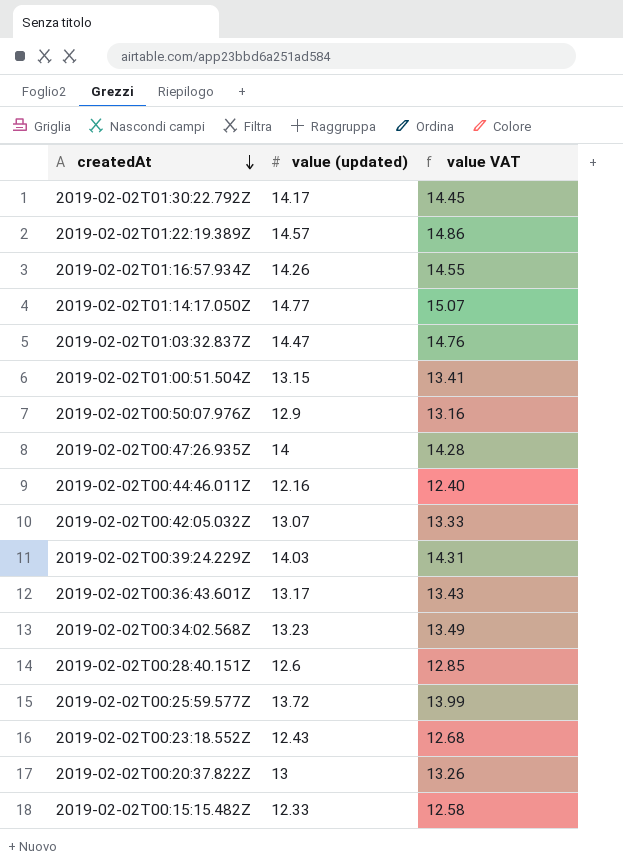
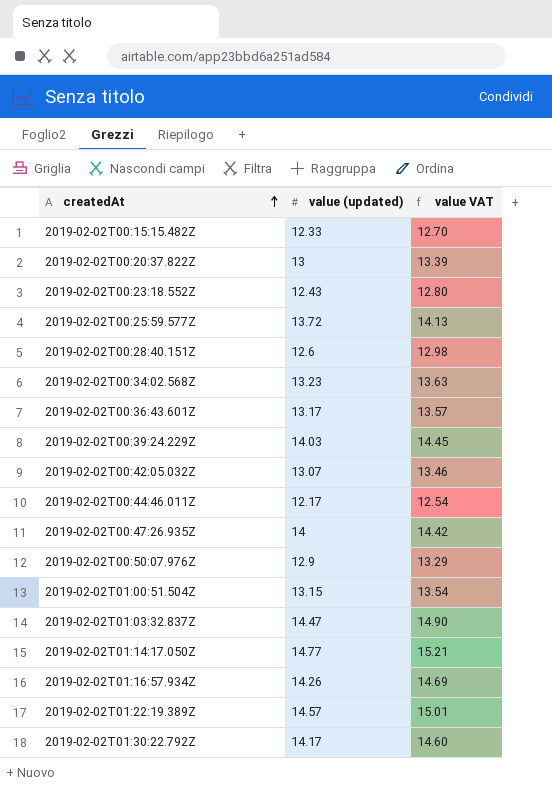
row order: createdAt descending -> createdAt ascending
column value VAT | formula: [value (updated)] * 1.02 -> [value (updated)] * 1.03
2019-02-02T00:44:46.011Z | value (updated): 12.16 -> 12.17

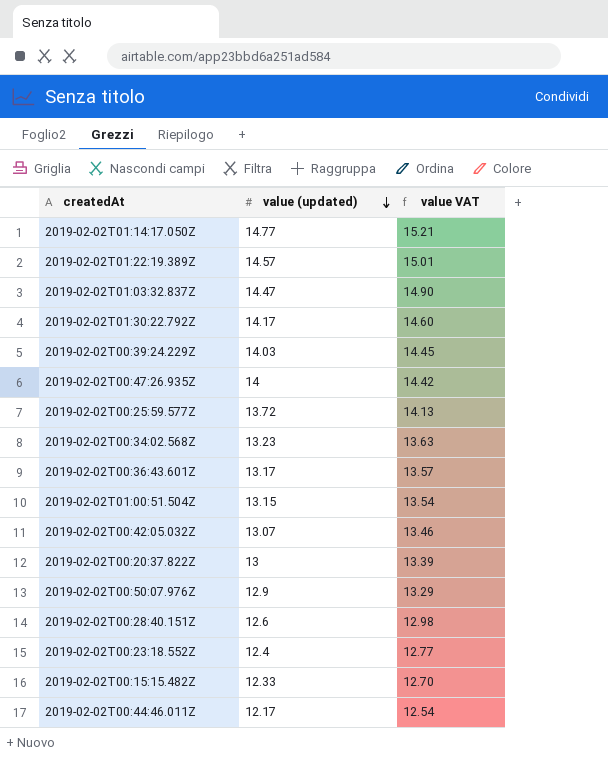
row order: createdAt ascending -> value (updated) descending
row 2019-02-02T01:16:57.934Z: 14.26 | 14.69 -> none
2019-02-02T00:23:18.552Z | value (updated): 12.43 -> 12.4
2019-02-02T00:23:18.552Z | value VAT: 12.80 -> 12.77

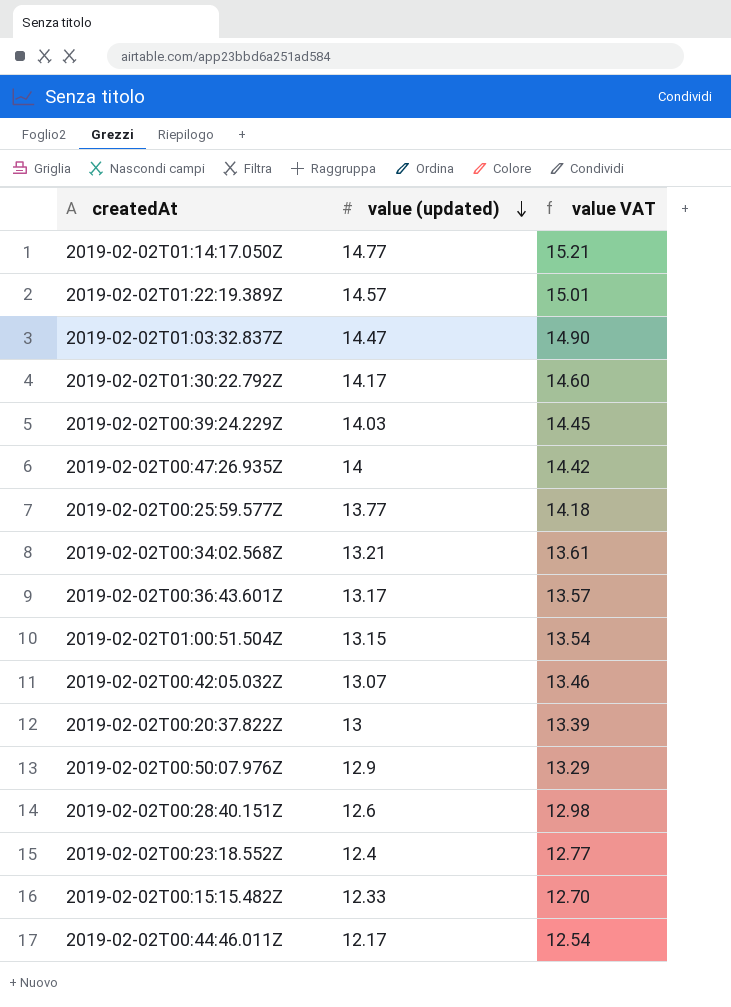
2019-02-02T00:25:59.577Z | value (updated): 13.72 -> 13.77
2019-02-02T00:25:59.577Z | value VAT: 14.13 -> 14.18
2019-02-02T00:34:02.568Z | value (updated): 13.23 -> 13.21
2019-02-02T00:34:02.568Z | value VAT: 13.63 -> 13.61

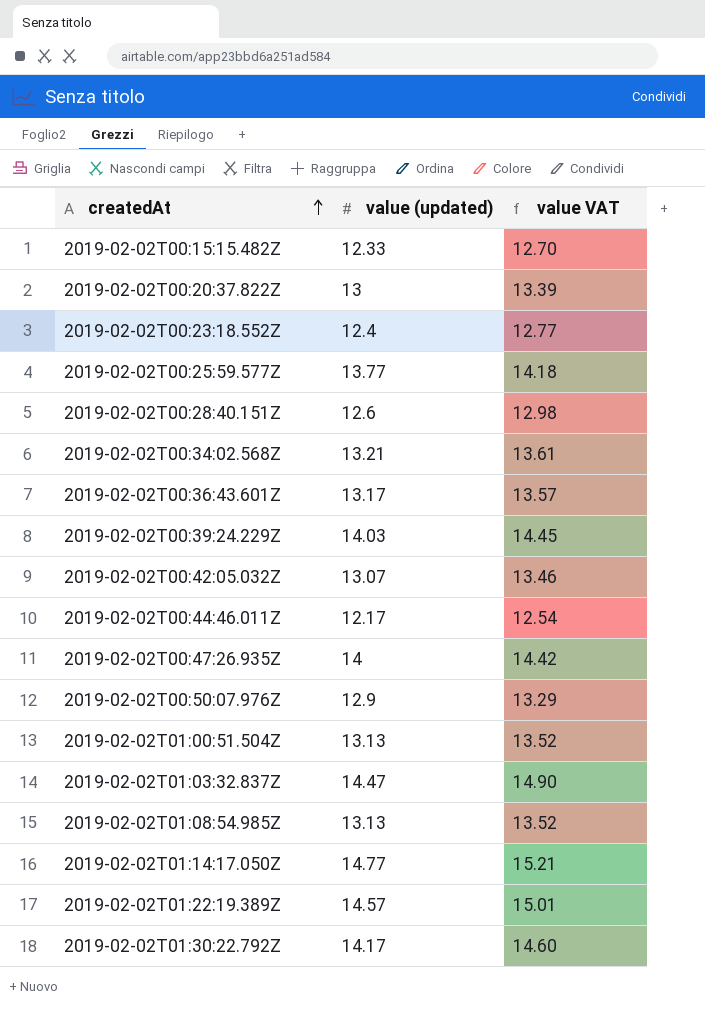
row order: value (updated) descending -> createdAt ascending
2019-02-02T01:00:51.504Z | value (updated): 13.15 -> 13.13
2019-02-02T01:00:51.504Z | value VAT: 13.54 -> 13.52
row 2019-02-02T01:08:54.985Z: none -> 13.13 | 13.52

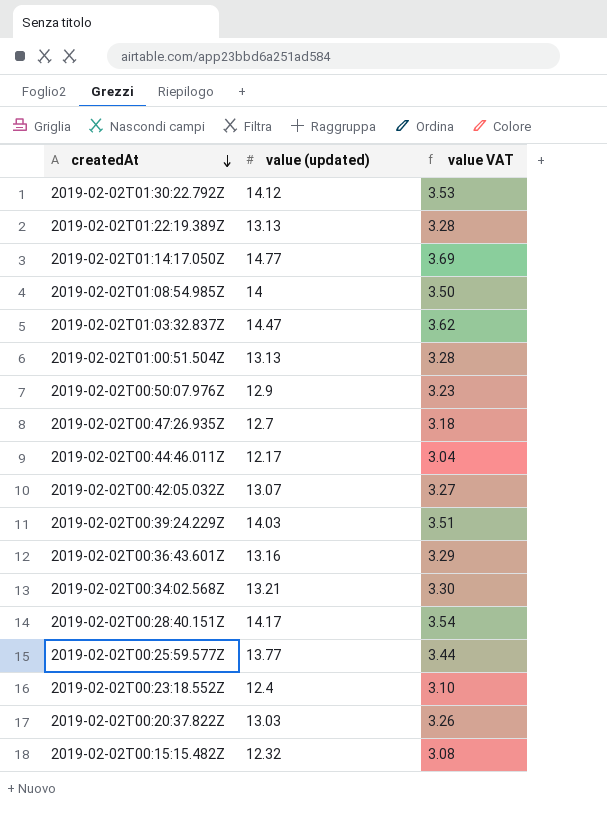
row order: createdAt ascending -> createdAt descending
column value VAT | formula: [value (updated)] * 1.03 -> [value (updated)] * 0.25
2019-02-02T01:30:22.792Z | value (updated): 14.17 -> 14.12
2019-02-02T01:22:19.389Z | value (updated): 14.57 -> 13.13
2019-02-02T01:08:54.985Z | value (updated): 13.13 -> 14
2019-02-02T00:47:26.935Z | value (updated): 14 -> 12.7
2019-02-02T00:36:43.601Z | value (updated): 13.17 -> 13.16
2019-02-02T00:28:40.151Z | value (updated): 12.6 -> 14.17
2019-02-02T00:20:37.822Z | value (updated): 13 -> 13.03
2019-02-02T00:15:15.482Z | value (updated): 12.33 -> 12.32

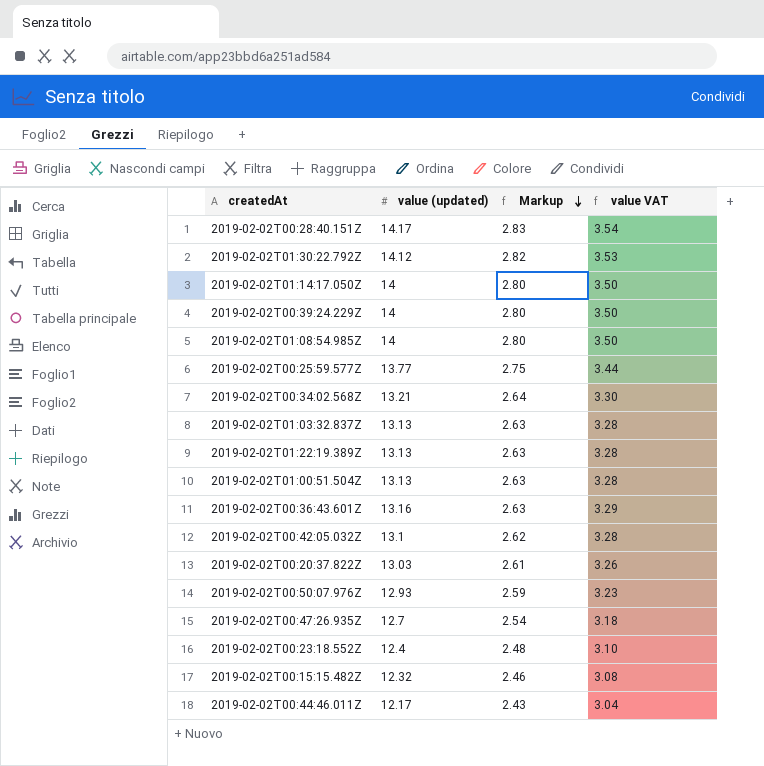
row order: createdAt descending -> Markup descending
column Markup | formula: none -> [value (updated)] * 0.2
2019-02-02T01:14:17.050Z | value (updated): 14.77 -> 14
2019-02-02T01:14:17.050Z | value VAT: 3.69 -> 3.50
2019-02-02T00:39:24.229Z | value (updated): 14.03 -> 14
2019-02-02T00:39:24.229Z | value VAT: 3.51 -> 3.50
2019-02-02T01:03:32.837Z | value (updated): 14.47 -> 13.13
2019-02-02T01:03:32.837Z | value VAT: 3.62 -> 3.28
2019-02-02T00:42:05.032Z | value (updated): 13.07 -> 13.1
2019-02-02T00:42:05.032Z | value VAT: 3.27 -> 3.28
2019-02-02T00:50:07.976Z | value (updated): 12.9 -> 12.93

